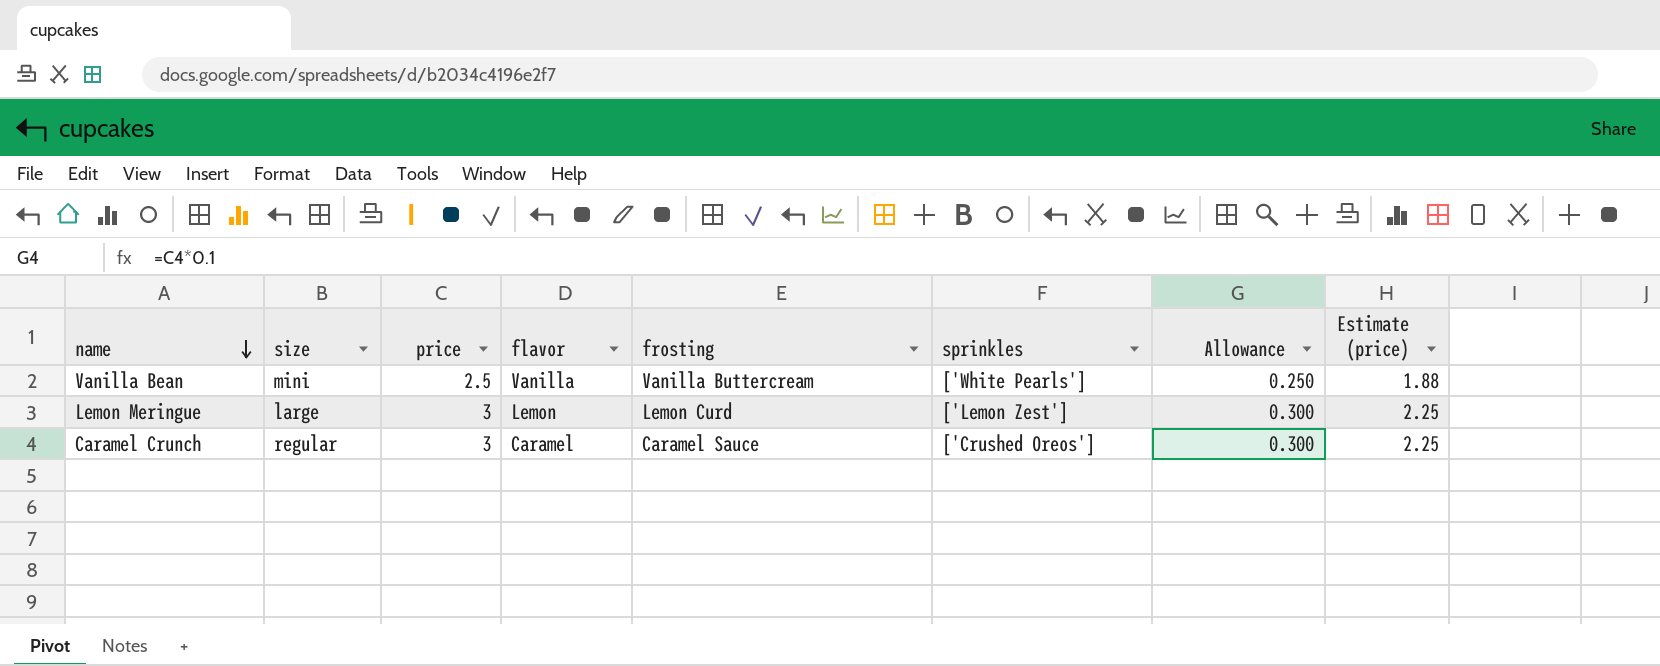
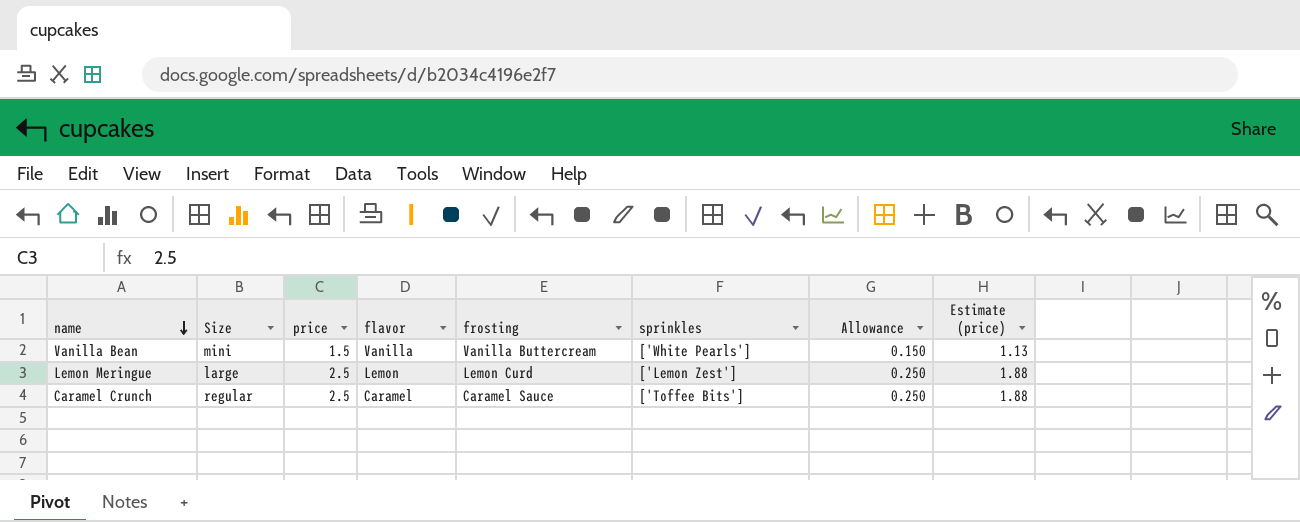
column name: size -> Size
Vanilla Bean | price: 2.5 -> 1.5
Vanilla Bean | Allowance: 0.250 -> 0.150
Vanilla Bean | Estimate (price): 1.88 -> 1.13
Lemon Meringue | price: 3 -> 2.5
Lemon Meringue | Allowance: 0.300 -> 0.250
Lemon Meringue | Estimate (price): 2.25 -> 1.88
Caramel Crunch | price: 3 -> 2.5
Caramel Crunch | sprinkles: ['Crushed Oreos'] -> ['Toffee Bits']
Caramel Crunch | Allowance: 0.300 -> 0.250
Caramel Crunch | Estimate (price): 2.25 -> 1.88

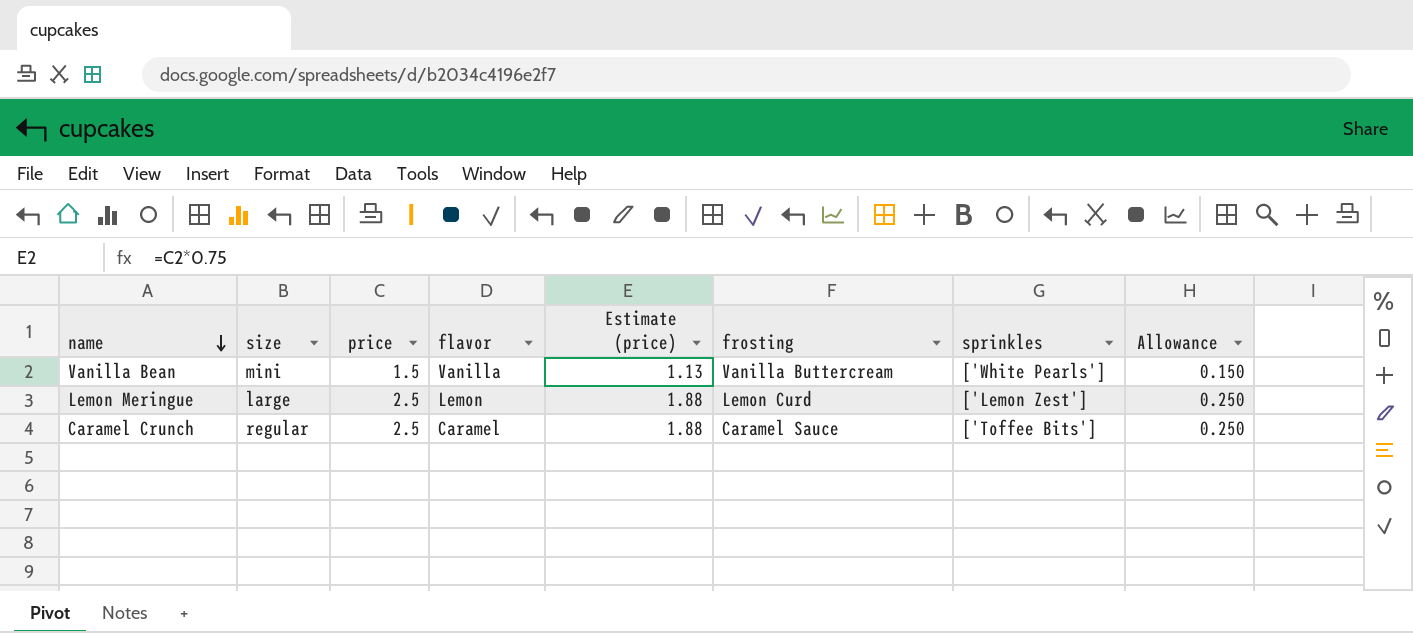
column name: Size -> size
column Estimate (price) | position: 8 -> 5

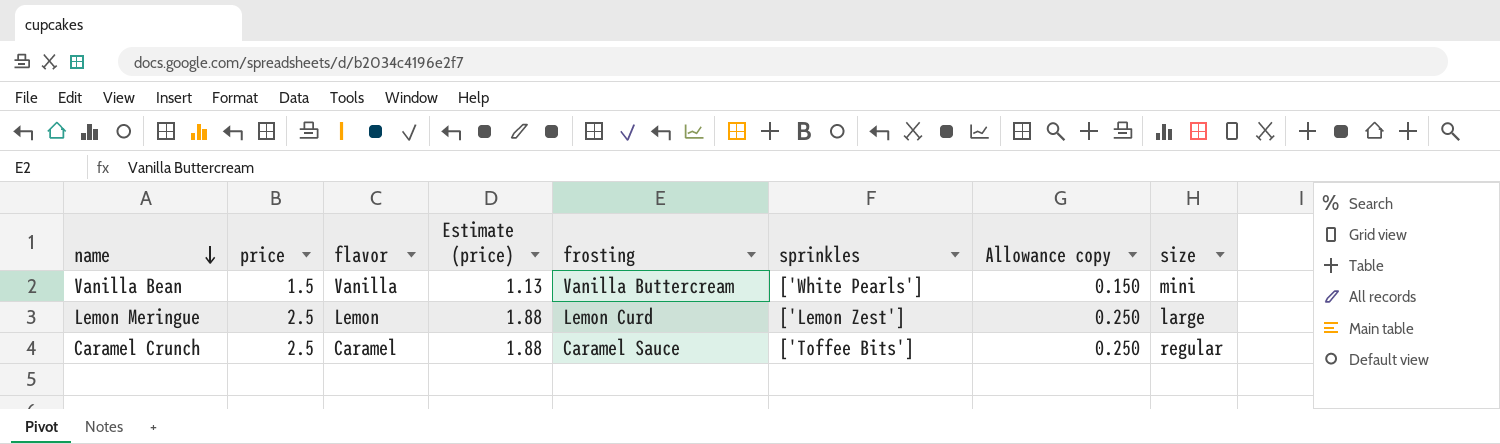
column name: Allowance -> Allowance copy
column size | position: 2 -> 8

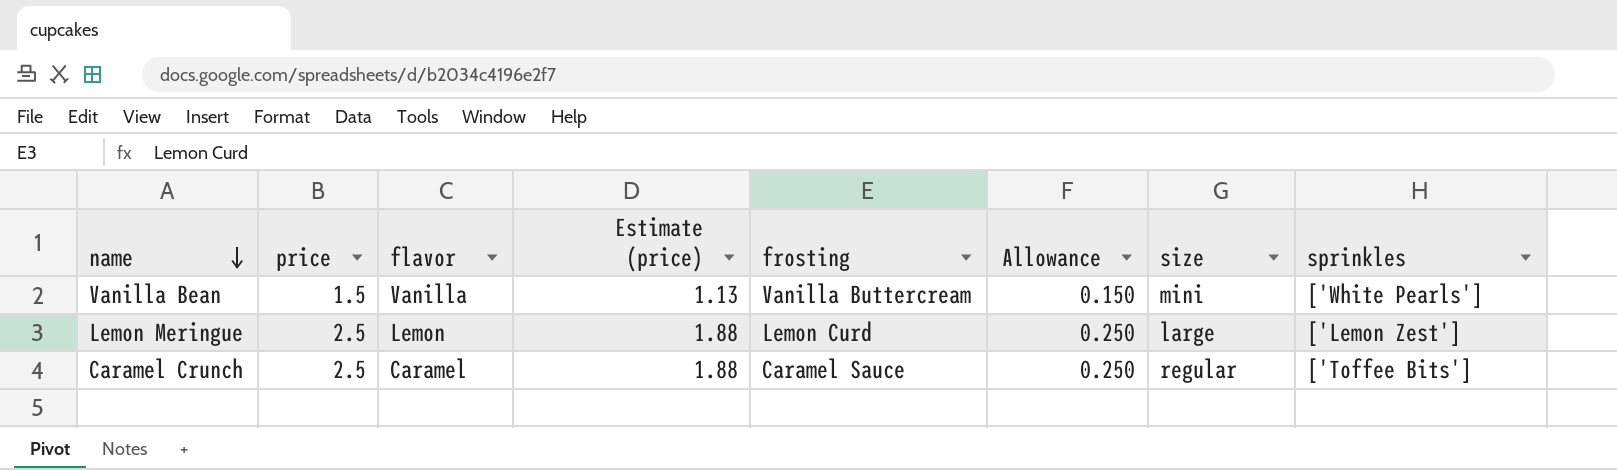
column name: Allowance copy -> Allowance
column sprinkles | position: 6 -> 8

